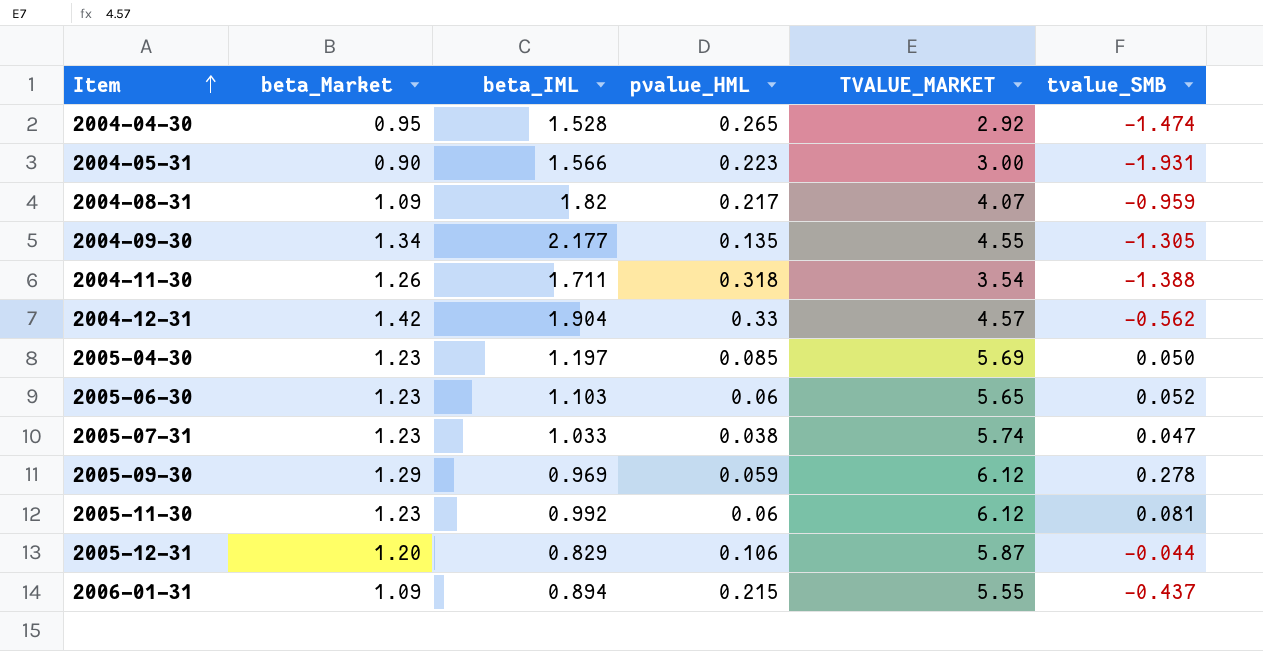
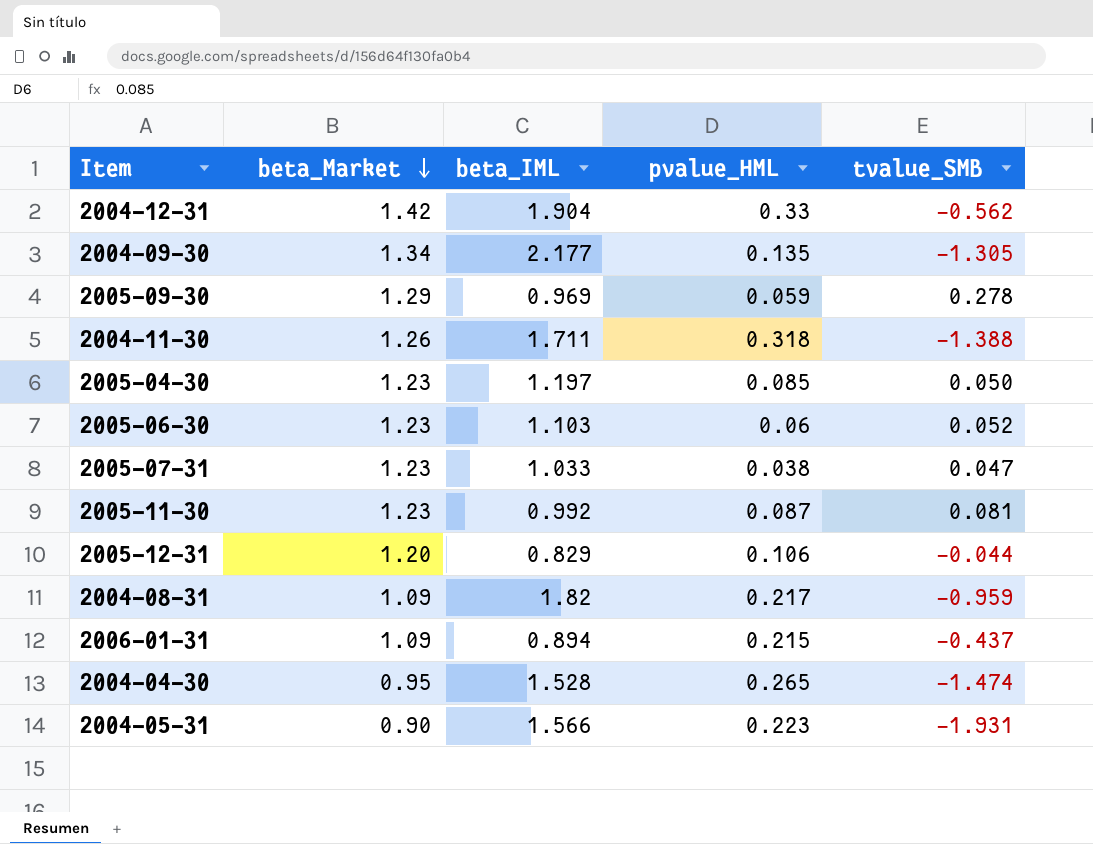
row order: Item ascending -> beta_Market descending
column TVALUE_MARKET | position: 5 -> none
2005-11-30 | pvalue_HML: 0.06 -> 0.087

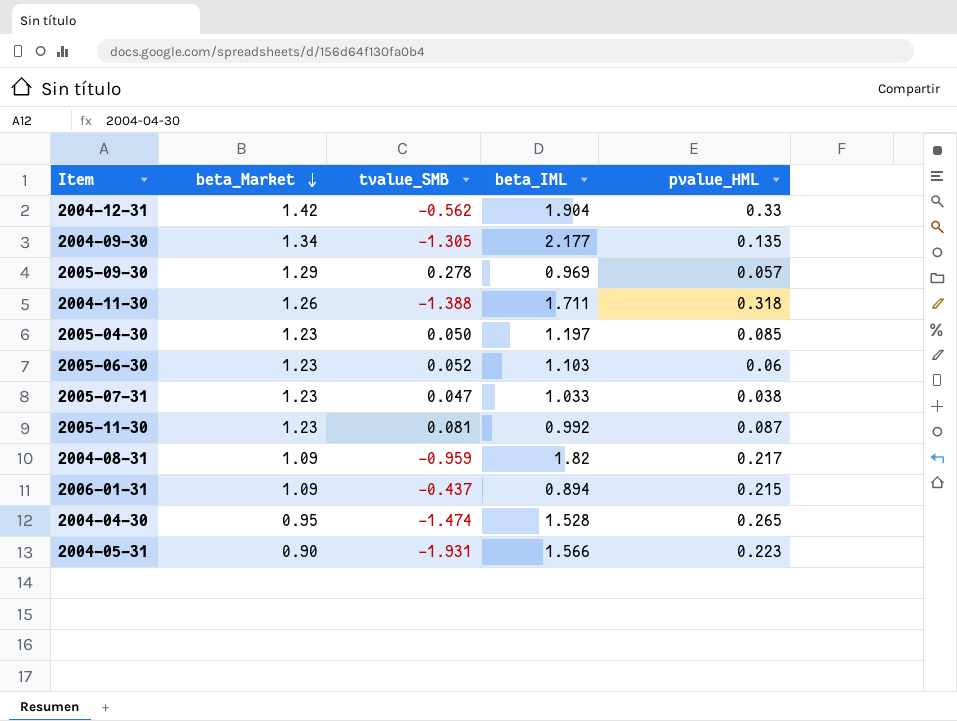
column tvalue_SMB | position: 5 -> 3
row 2005-12-31: 1.20 | 0.829 | 0.106 | -0.044 -> none
2005-09-30 | pvalue_HML: 0.059 -> 0.057

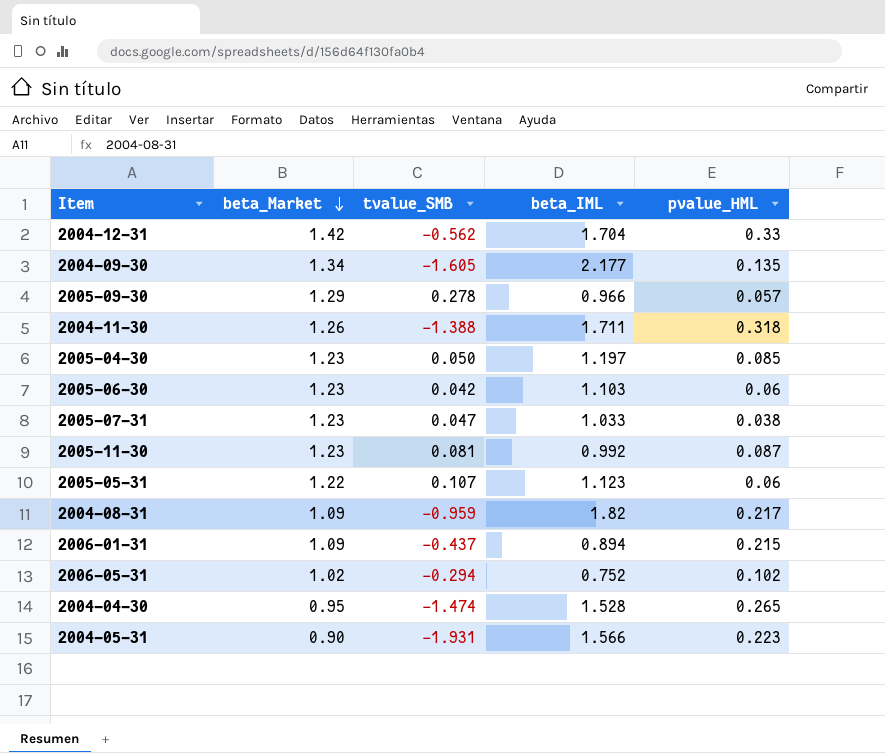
2004-12-31 | beta_IML: 1.904 -> 1.704
2004-09-30 | tvalue_SMB: -1.305 -> -1.605
2005-09-30 | beta_IML: 0.969 -> 0.966
2005-06-30 | tvalue_SMB: 0.052 -> 0.042
row 2005-05-31: none -> 1.22 | 0.107 | 1.123 | 0.06
row 2006-05-31: none -> 1.02 | -0.294 | 0.752 | 0.102

